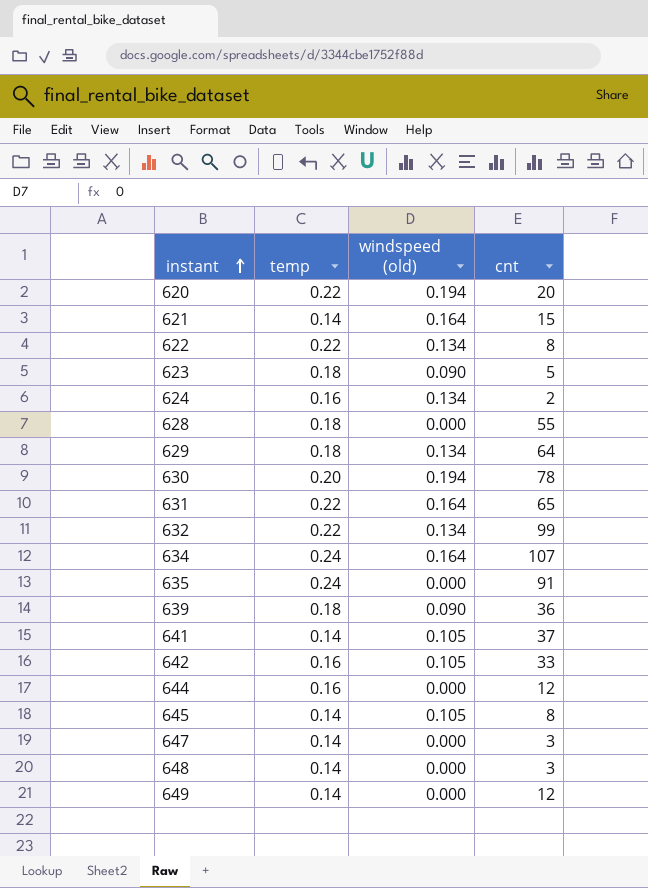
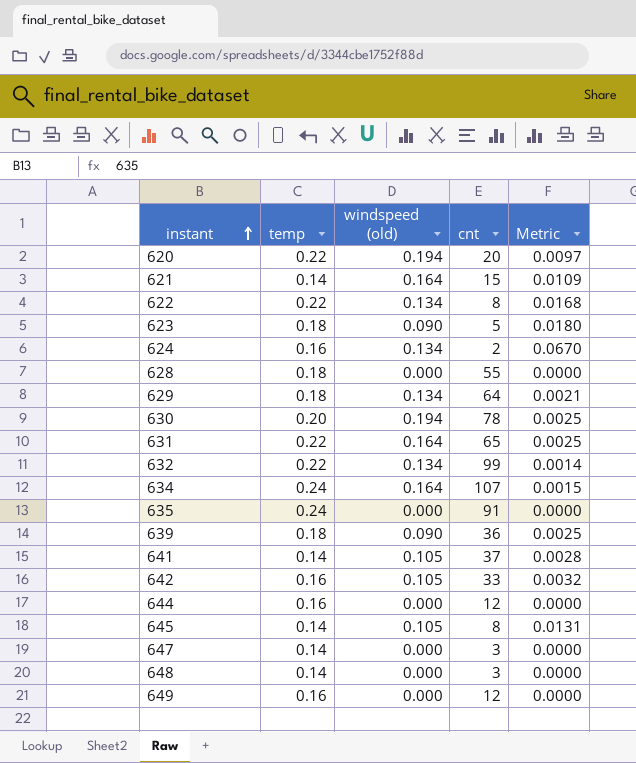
column Metric | formula: none -> [windspeed (old)] / [cnt]
649 | temp: 0.14 -> 0.16

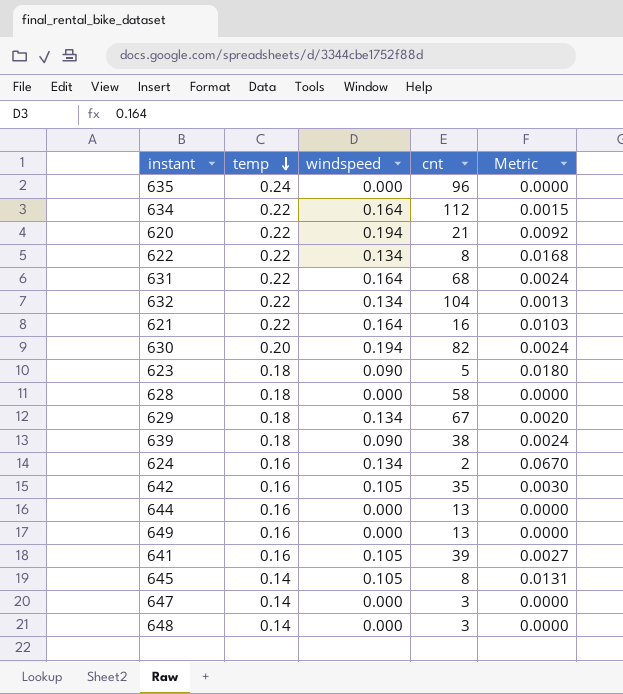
row order: instant ascending -> temp descending
column name: windspeed (old) -> windspeed
635 | cnt: 91 -> 96
634 | temp: 0.24 -> 0.22
634 | cnt: 107 -> 112
620 | cnt: 20 -> 21
620 | Metric: 0.0097 -> 0.0092
631 | cnt: 65 -> 68
631 | Metric: 0.0025 -> 0.0024
632 | cnt: 99 -> 104
632 | Metric: 0.0014 -> 0.0013
621 | temp: 0.14 -> 0.22
621 | cnt: 15 -> 16
621 | Metric: 0.0109 -> 0.0103
630 | cnt: 78 -> 82
630 | Metric: 0.0025 -> 0.0024
628 | cnt: 55 -> 58
629 | cnt: 64 -> 67
629 | Metric: 0.0021 -> 0.0020
639 | cnt: 36 -> 38
639 | Metric: 0.0025 -> 0.0024
642 | cnt: 33 -> 35
642 | Metric: 0.0032 -> 0.0030
644 | cnt: 12 -> 13
649 | cnt: 12 -> 13
641 | temp: 0.14 -> 0.16
641 | cnt: 37 -> 39
641 | Metric: 0.0028 -> 0.0027

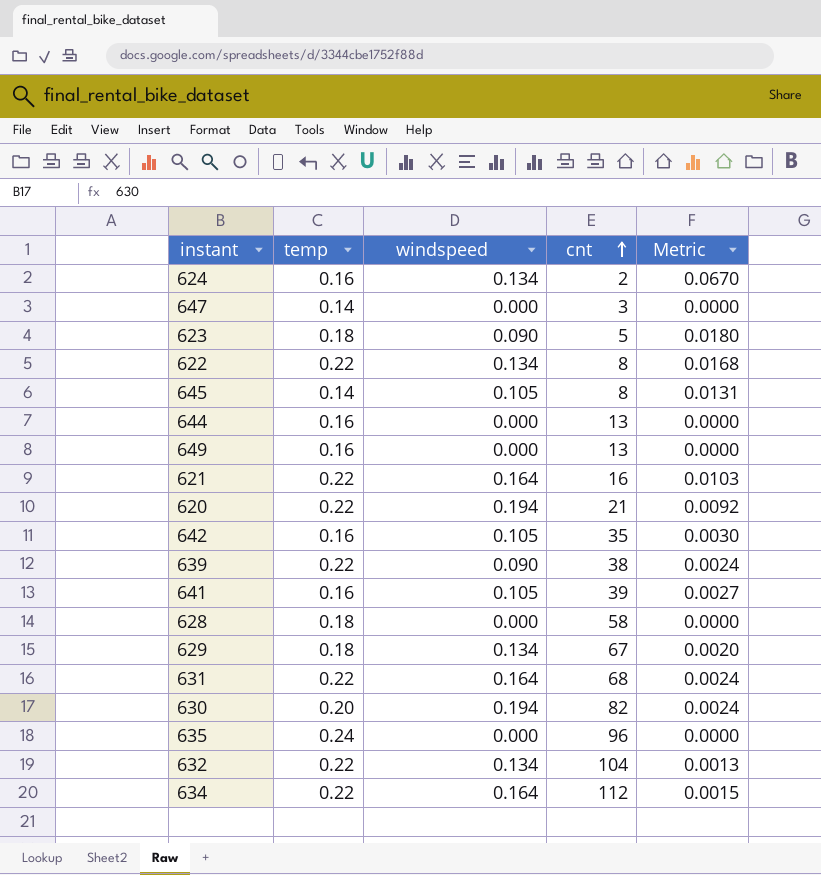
row order: temp descending -> cnt ascending
row 648: 0.14 | 0.000 | 3 | 0.0000 -> none
639 | temp: 0.18 -> 0.22

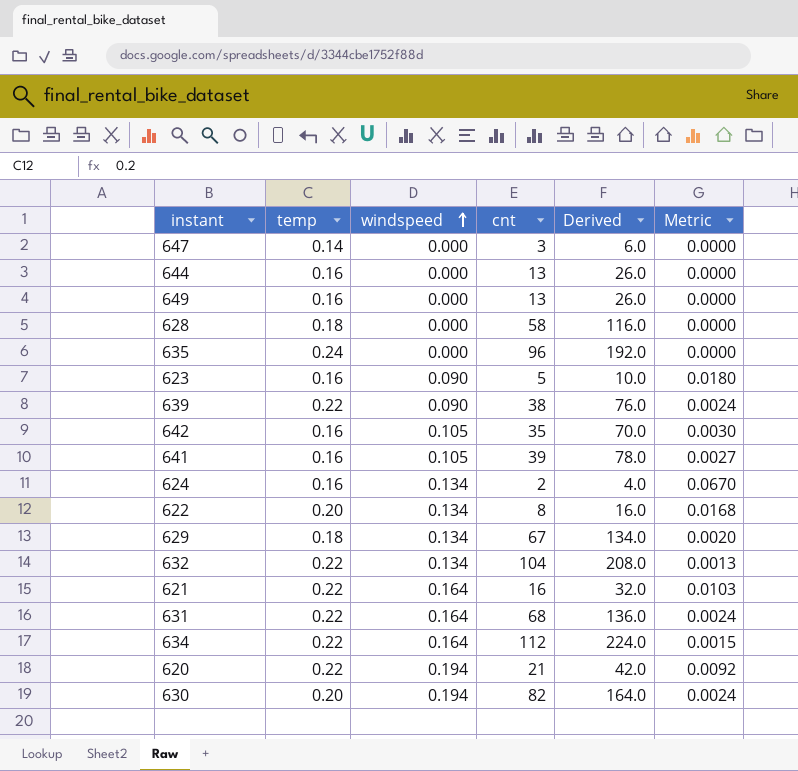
row order: cnt ascending -> windspeed ascending
column Derived | formula: none -> [cnt] * 2
row 645: 0.14 | 0.105 | 8 | 0.0131 -> none
623 | temp: 0.18 -> 0.16
622 | temp: 0.22 -> 0.20

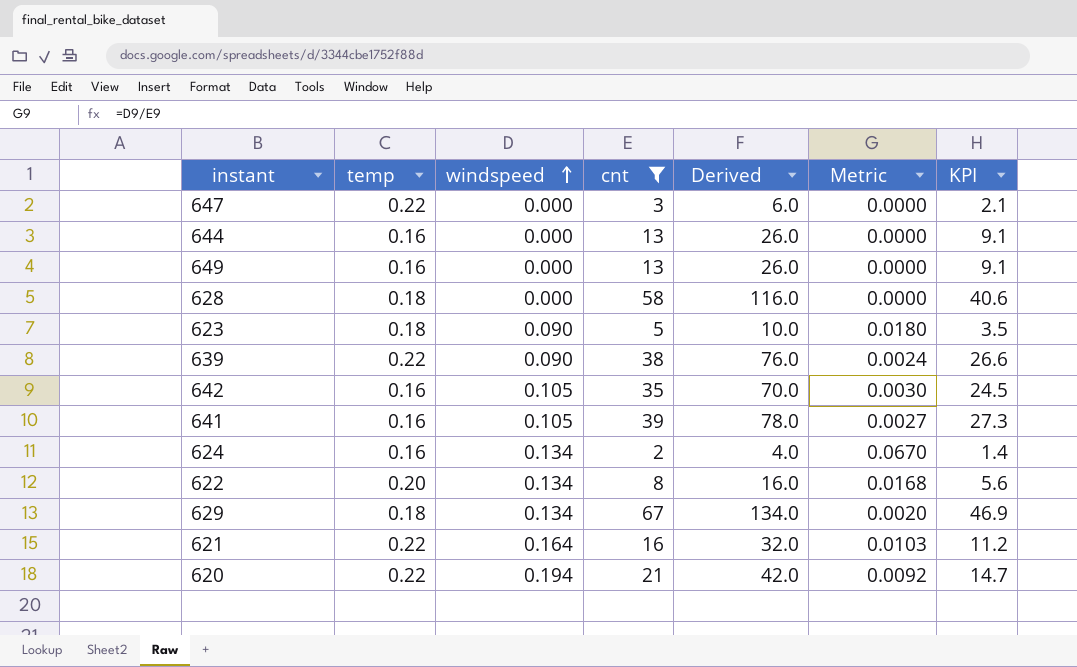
filter: none -> cnt <= 67
column KPI | formula: none -> [cnt] * 0.7
647 | temp: 0.14 -> 0.22
623 | temp: 0.16 -> 0.18

